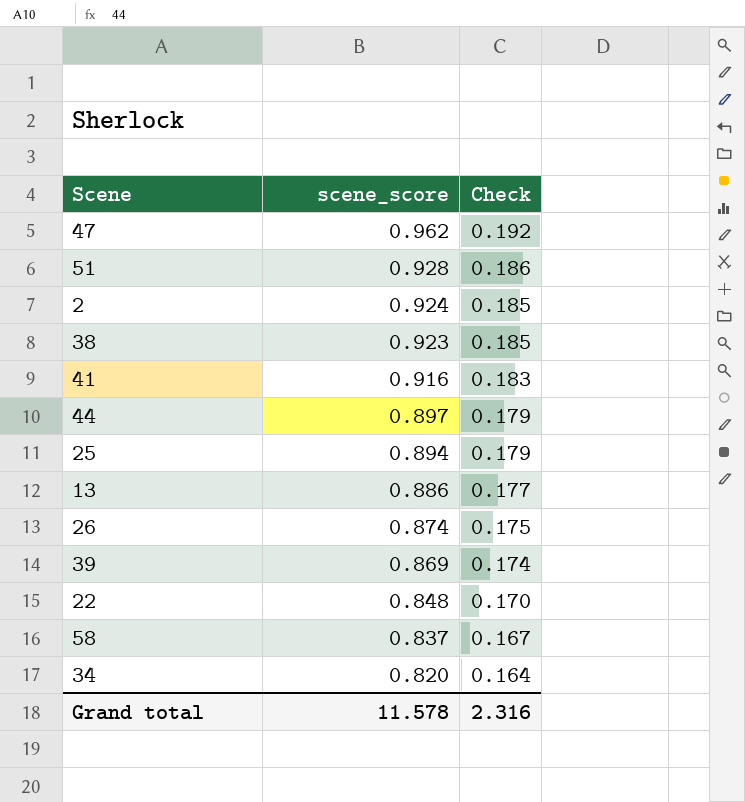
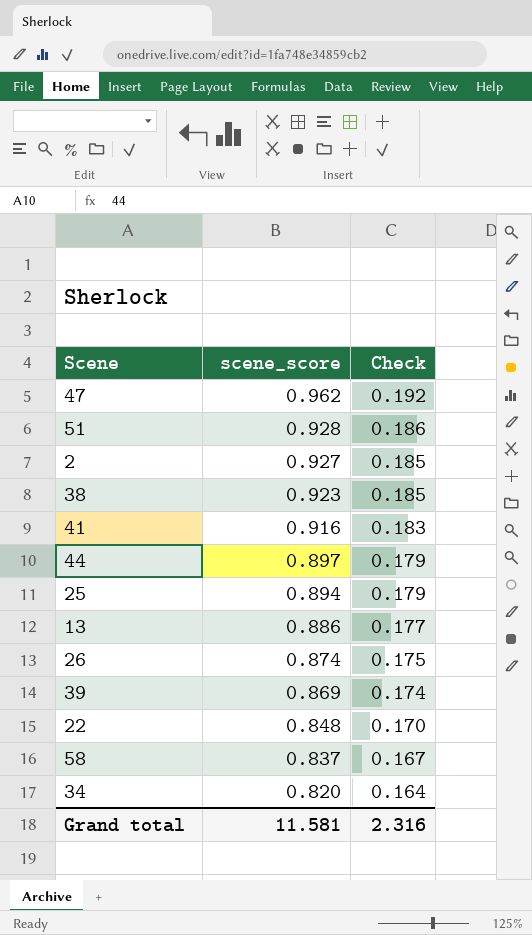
2 | scene_score: 0.924 -> 0.927
Grand total | scene_score: 11.578 -> 11.581

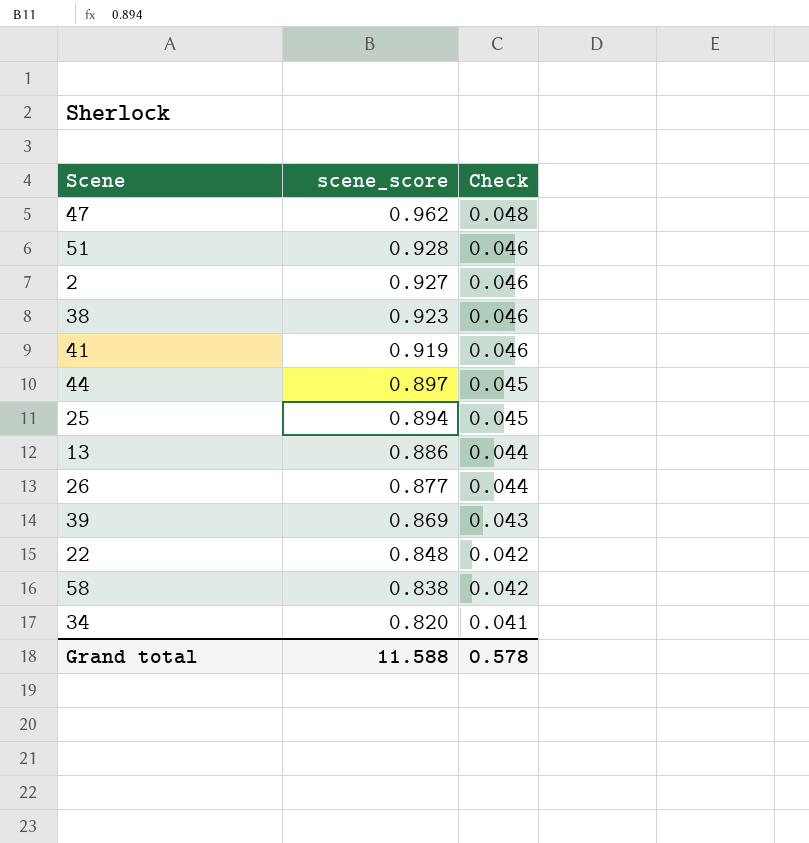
column Check | formula: [scene_score] * 0.2 -> [scene_score] * 0.05
41 | scene_score: 0.916 -> 0.919
26 | scene_score: 0.874 -> 0.877
58 | scene_score: 0.837 -> 0.838
Grand total | scene_score: 11.581 -> 11.588
Grand total | Check: 2.316 -> 0.578

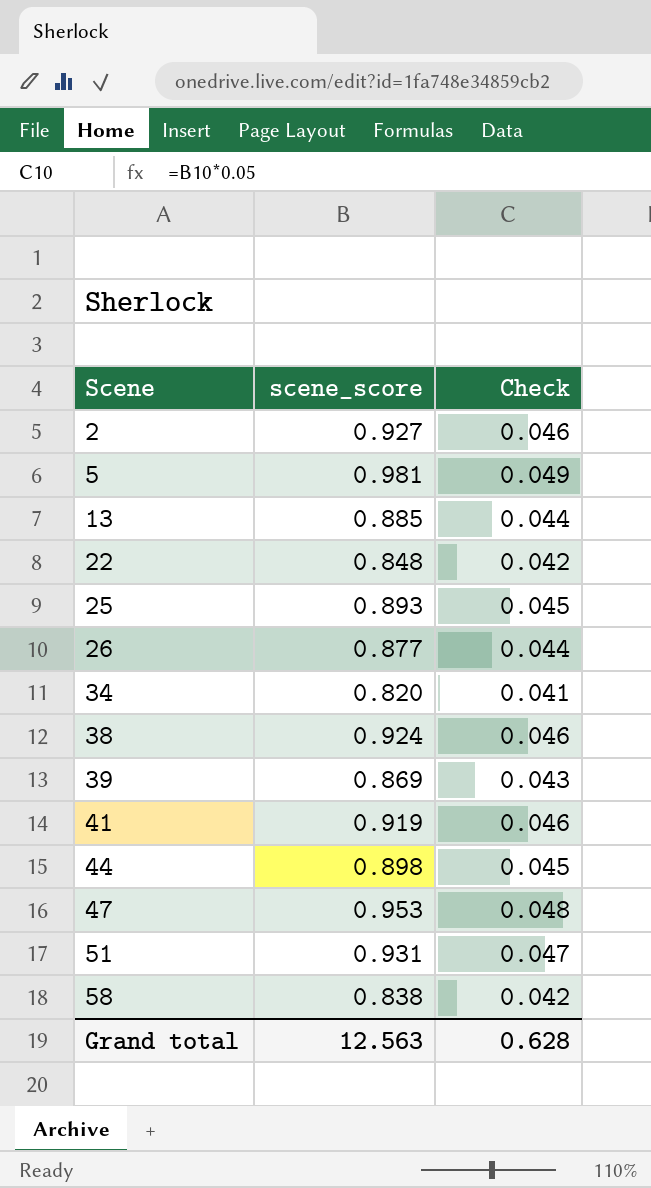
row order: scene_score descending -> Scene ascending
row 5: none -> 0.981 | 0.049
13 | scene_score: 0.886 -> 0.885
25 | scene_score: 0.894 -> 0.893
38 | scene_score: 0.923 -> 0.924
44 | scene_score: 0.897 -> 0.898
47 | scene_score: 0.962 -> 0.953
51 | scene_score: 0.928 -> 0.931
51 | Check: 0.046 -> 0.047
Grand total | scene_score: 11.588 -> 12.563
Grand total | Check: 0.578 -> 0.628

